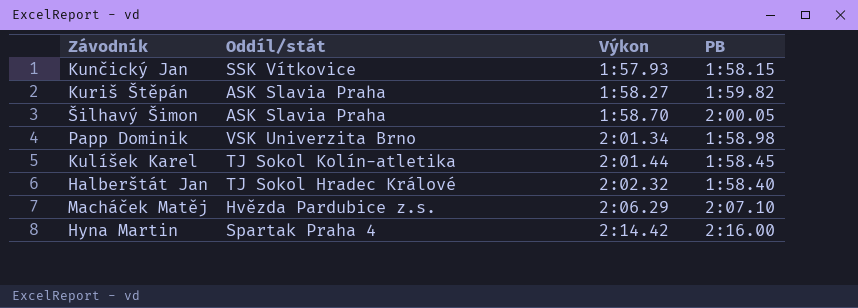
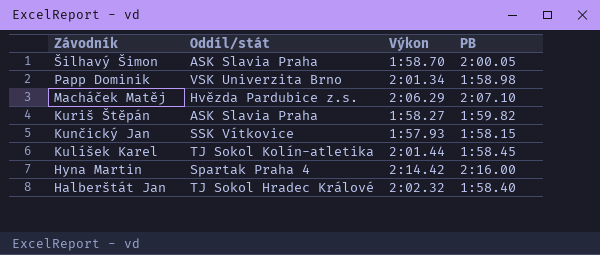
row order: Výkon ascending -> Závodník descending

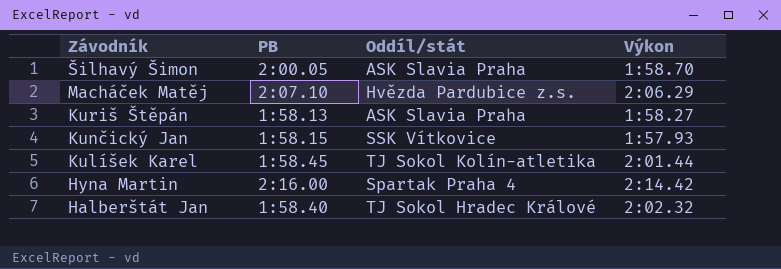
column PB | position: 4 -> 2
row Papp Dominik: VSK Univerzita Brno | 2:01.34 | 1:58.98 -> none
Kuriš Štěpán | PB: 1:59.82 -> 1:58.13

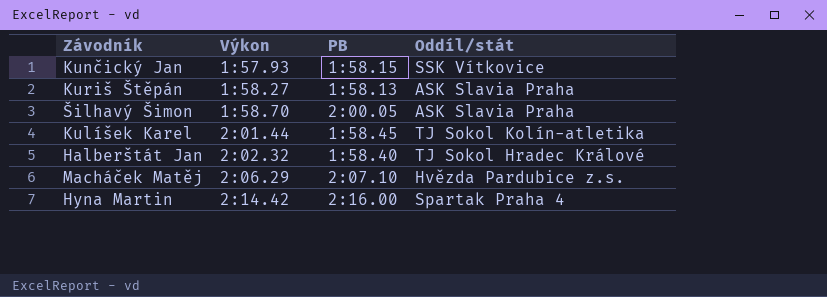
row order: Závodník descending -> Výkon ascending
column Výkon | position: 4 -> 2

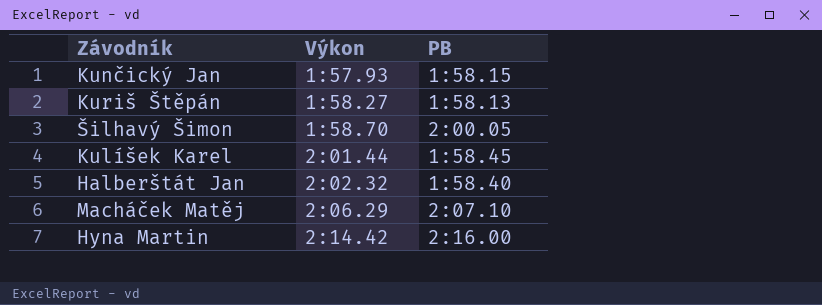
column Oddíl/stát | position: 4 -> none

